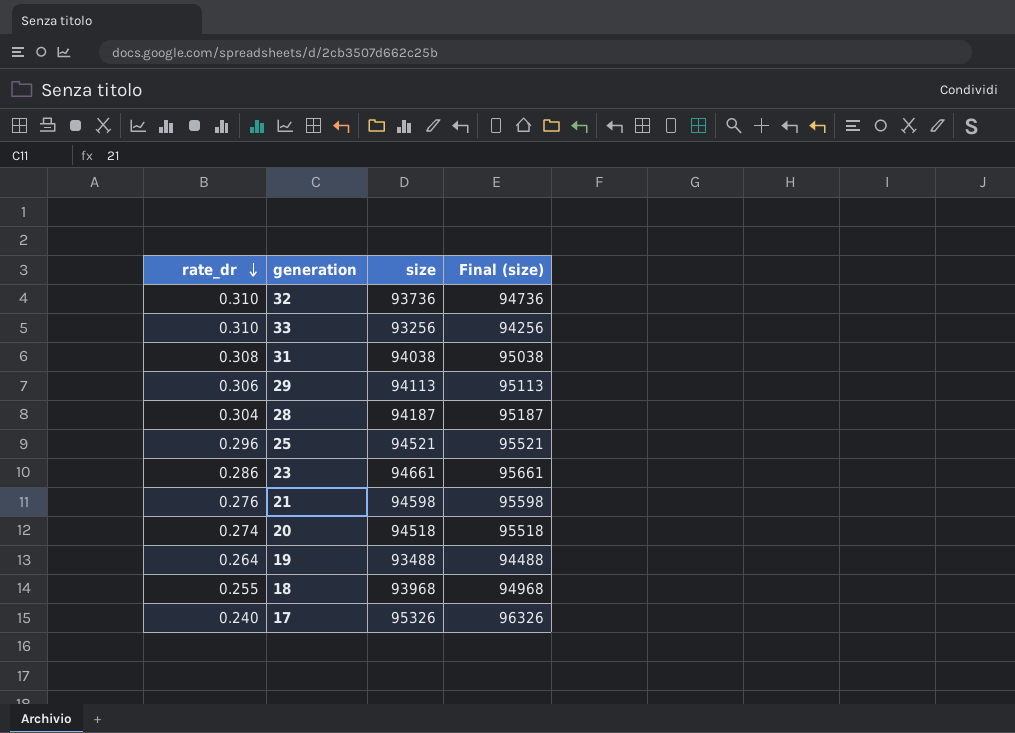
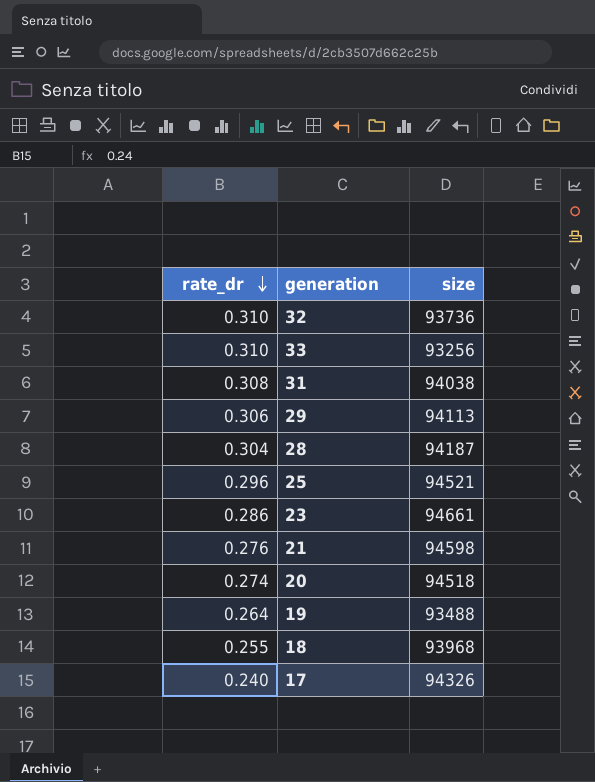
column Final (size) | formula: [size] + 1000 -> none
17 | size: 95326 -> 94326

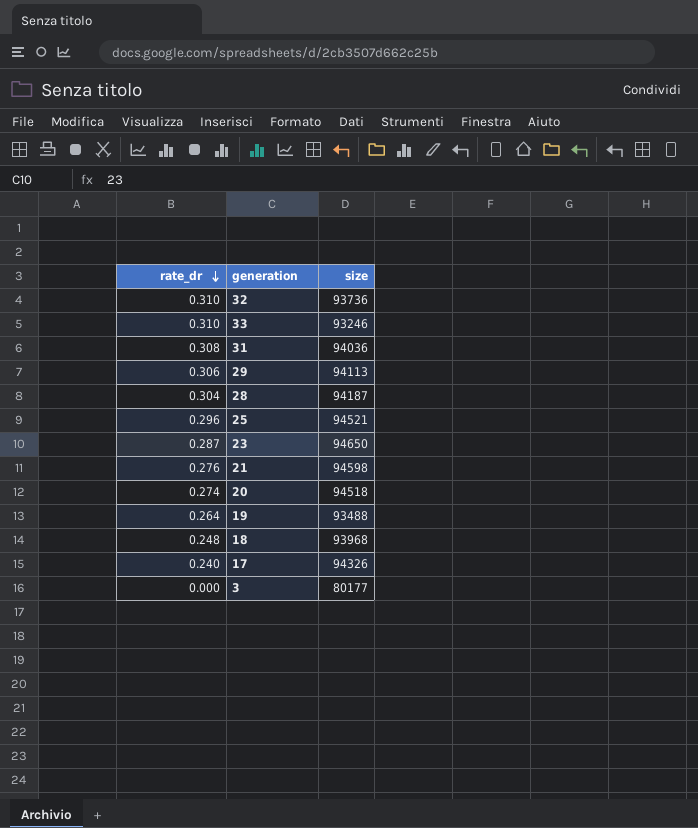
33 | size: 93256 -> 93246
31 | size: 94038 -> 94036
23 | rate_dr: 0.286 -> 0.287
23 | size: 94661 -> 94650
18 | rate_dr: 0.255 -> 0.248
row 3: none -> 0.000 | 80177

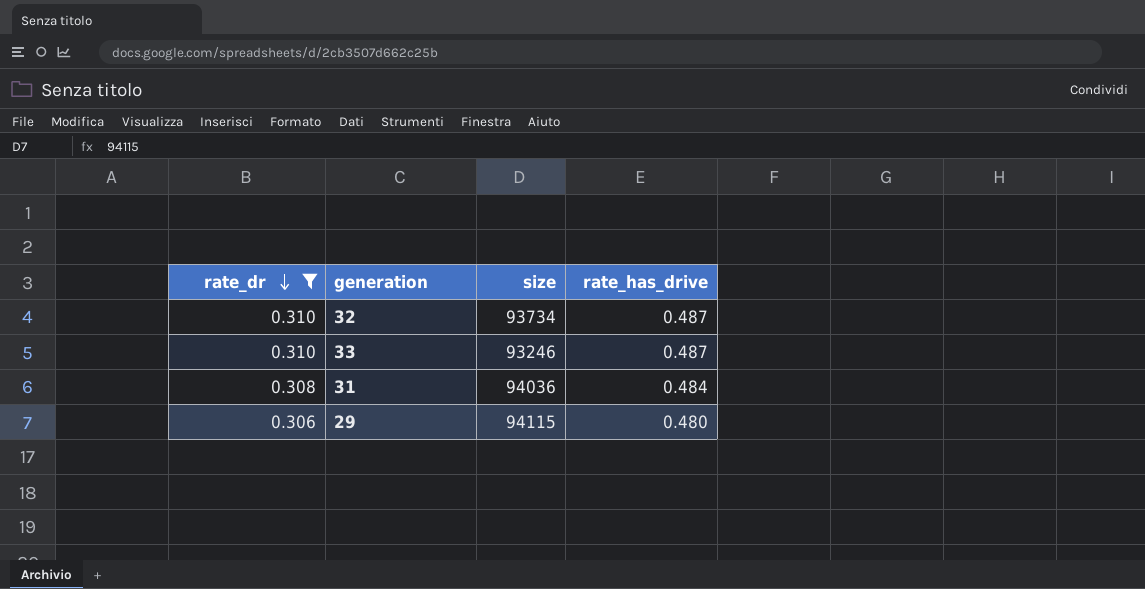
filter: none -> rate_dr >= 0.306
column rate_has_drive | position: none -> 4
32 | size: 93736 -> 93734
29 | size: 94113 -> 94115

